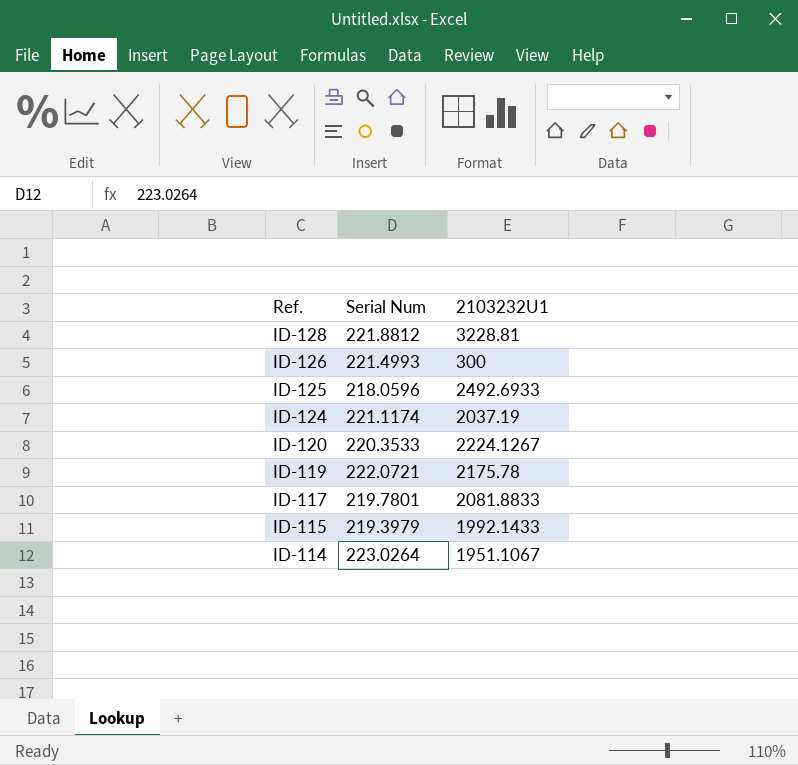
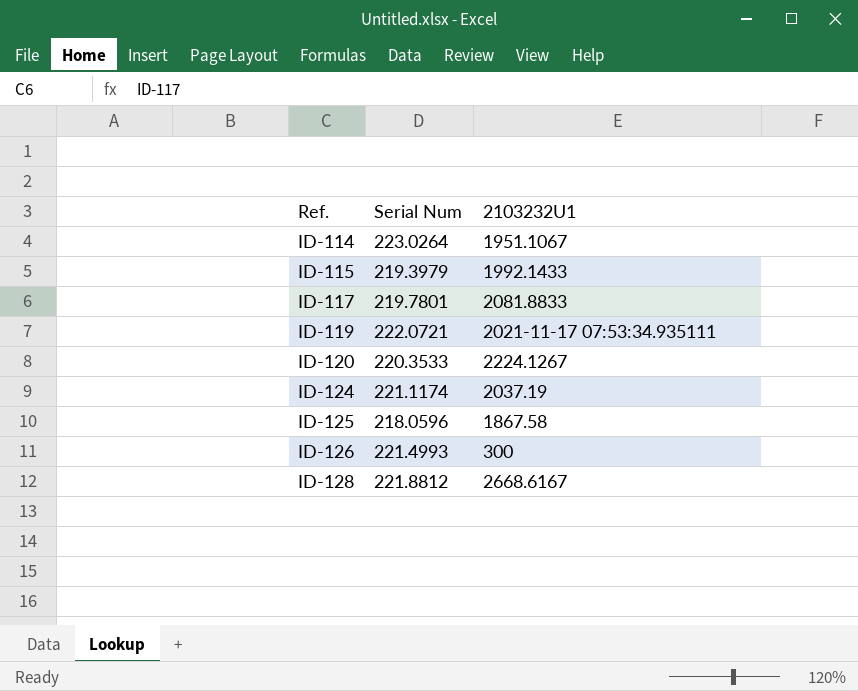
row order: Ref. descending -> Ref. ascending
ID-119 | 2103232U1: 2175.78 -> 2021-11-17 07:53:34.935111
ID-125 | 2103232U1: 2492.6933 -> 1867.58
ID-128 | 2103232U1: 3228.81 -> 2668.6167

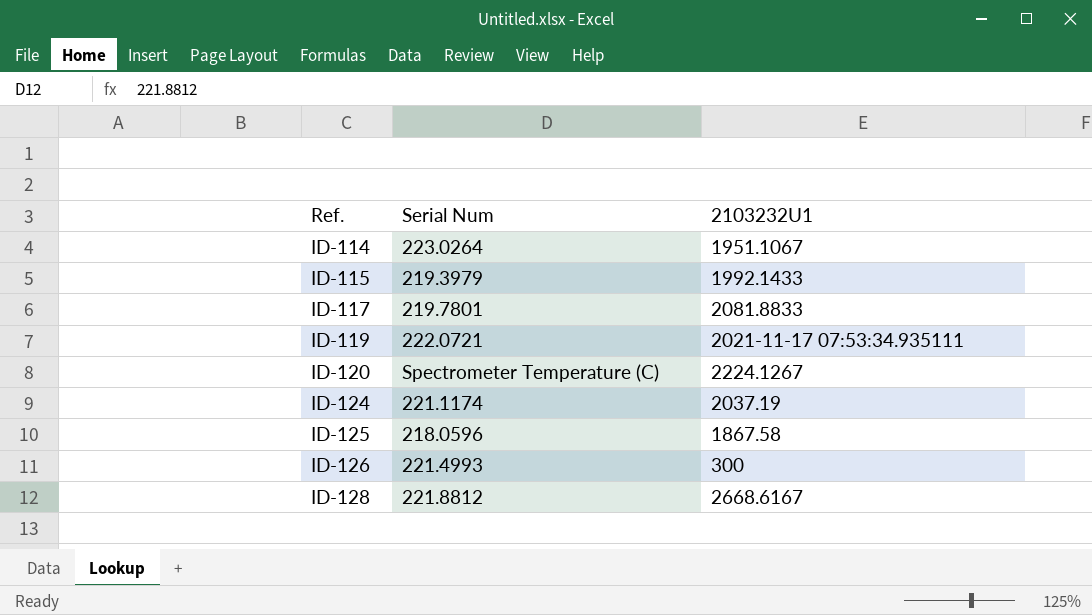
ID-120 | Serial Num: 220.3533 -> Spectrometer Temperature (C)

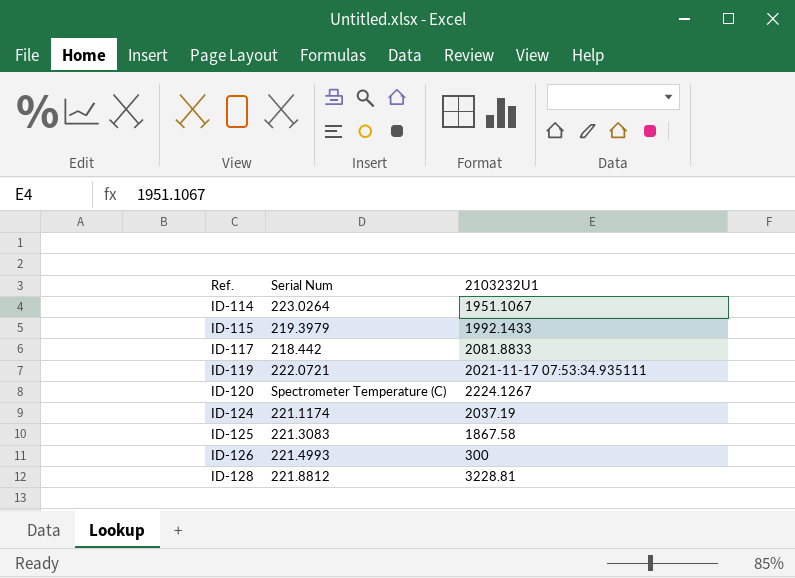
ID-117 | Serial Num: 219.7801 -> 218.442
ID-125 | Serial Num: 218.0596 -> 221.3083
ID-128 | 2103232U1: 2668.6167 -> 3228.81

